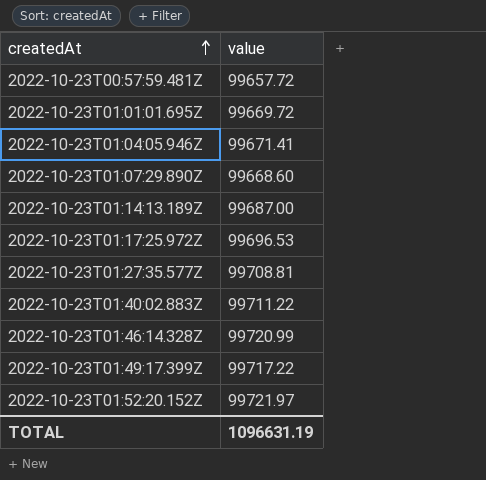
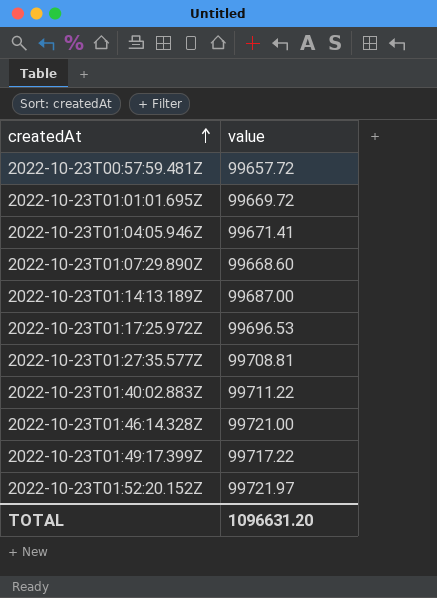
2022-10-23T01:46:14.328Z | value: 99720.99 -> 99721.00
TOTAL | value: 1096631.19 -> 1096631.20

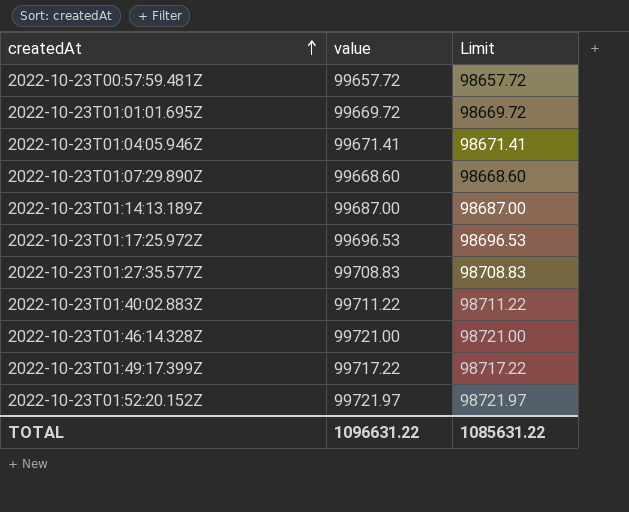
column Limit | formula: none -> [value] - 1000
2022-10-23T01:27:35.577Z | value: 99708.81 -> 99708.83
TOTAL | value: 1096631.20 -> 1096631.22

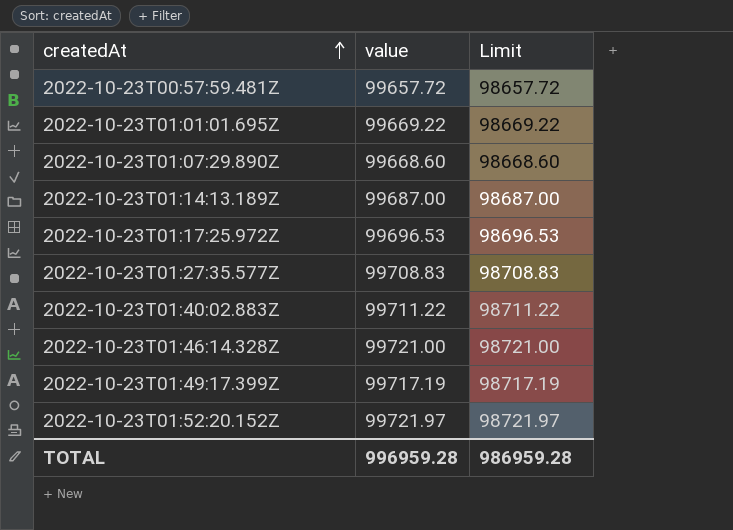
row 2022-10-23T01:04:05.946Z: 99671.41 | 98671.41 -> none
2022-10-23T01:01:01.695Z | value: 99669.72 -> 99669.22
2022-10-23T01:01:01.695Z | Limit: 98669.72 -> 98669.22
2022-10-23T01:49:17.399Z | value: 99717.22 -> 99717.19
2022-10-23T01:49:17.399Z | Limit: 98717.22 -> 98717.19
TOTAL | value: 1096631.22 -> 996959.28
TOTAL | Limit: 1085631.22 -> 986959.28

